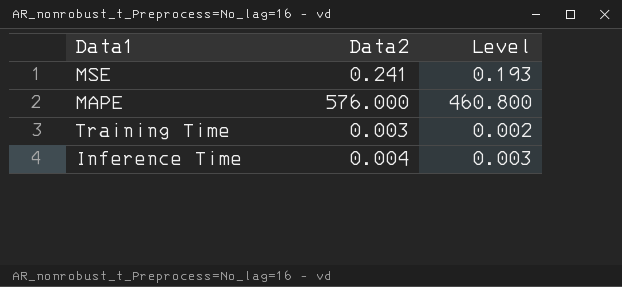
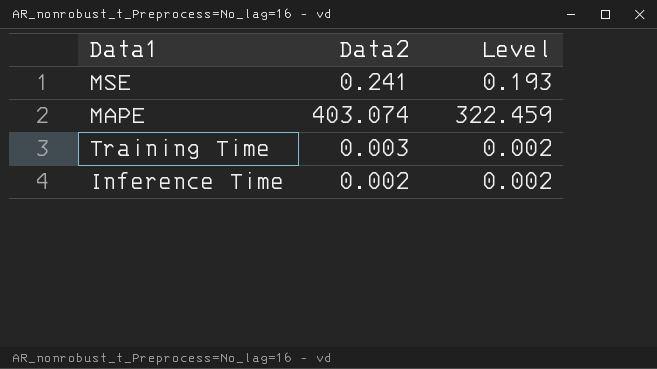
MAPE | Data2: 576.000 -> 403.074
MAPE | Level: 460.800 -> 322.459
Inference Time | Data2: 0.004 -> 0.002
Inference Time | Level: 0.003 -> 0.002

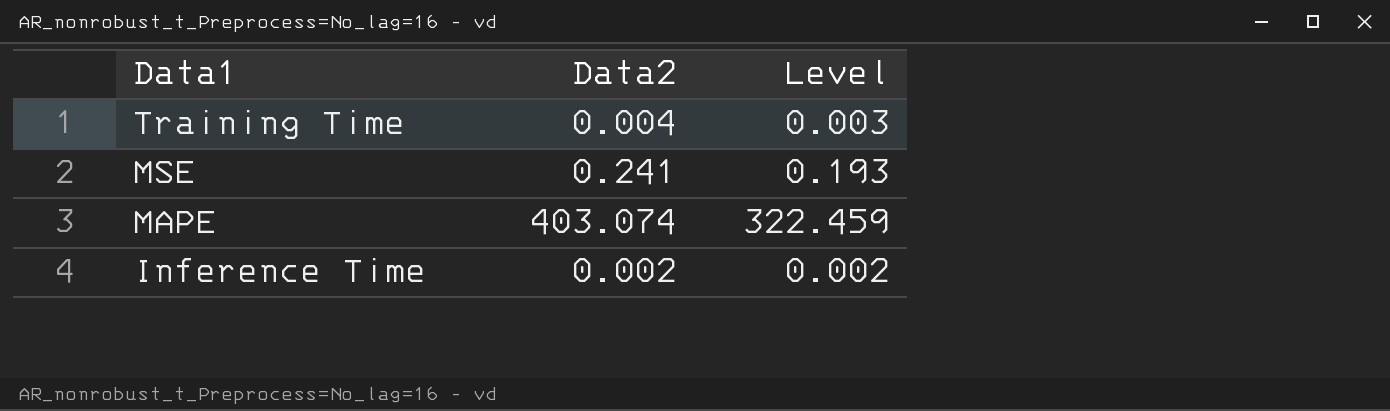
row order: none -> Data1 descending
Training Time | Data2: 0.003 -> 0.004
Training Time | Level: 0.002 -> 0.003

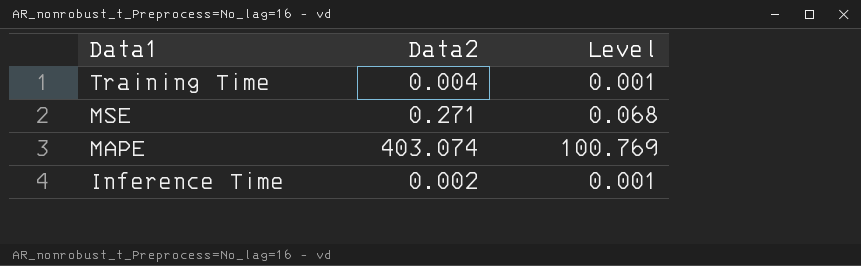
column Level | formula: [Data2] * 0.8 -> [Data2] * 0.25
MSE | Data2: 0.241 -> 0.271

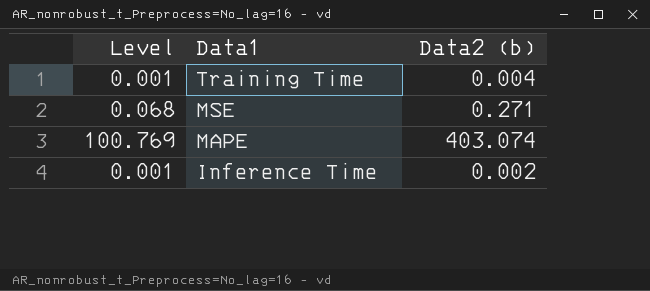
column Level | position: 3 -> 1
column name: Data2 -> Data2 (b)

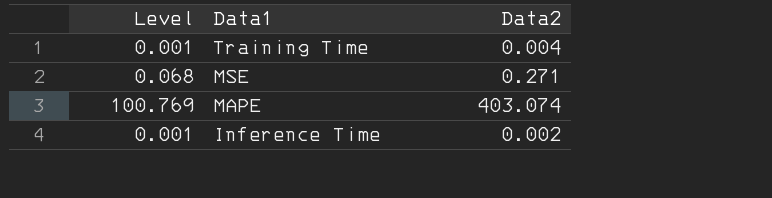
column name: Data2 (b) -> Data2

